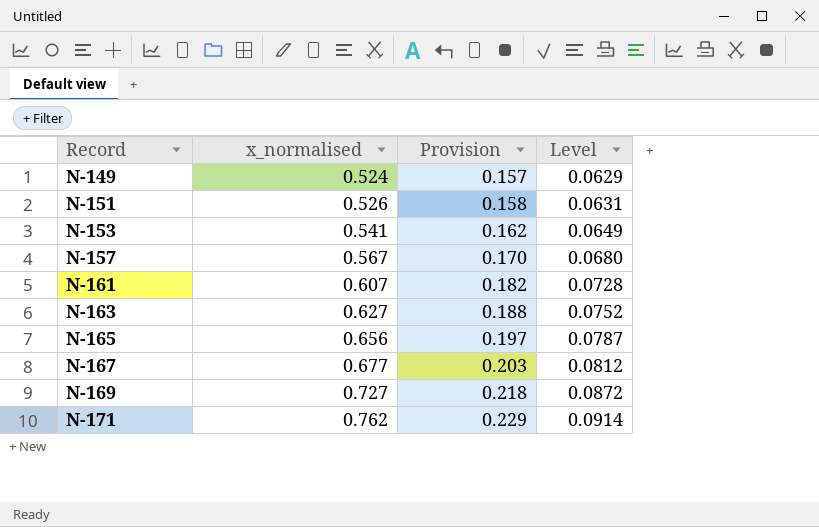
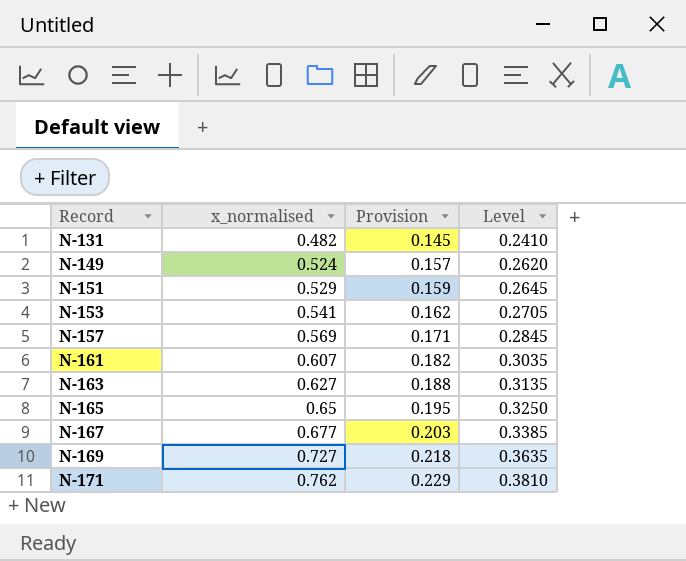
column Level | formula: [x_normalised] * 0.12 -> [x_normalised] * 0.5
row N-131: none -> 0.482 | 0.145 | 0.2410
N-151 | x_normalised: 0.526 -> 0.529
N-151 | Provision: 0.158 -> 0.159
N-157 | x_normalised: 0.567 -> 0.569
N-157 | Provision: 0.170 -> 0.171
N-165 | x_normalised: 0.656 -> 0.65
N-165 | Provision: 0.197 -> 0.195

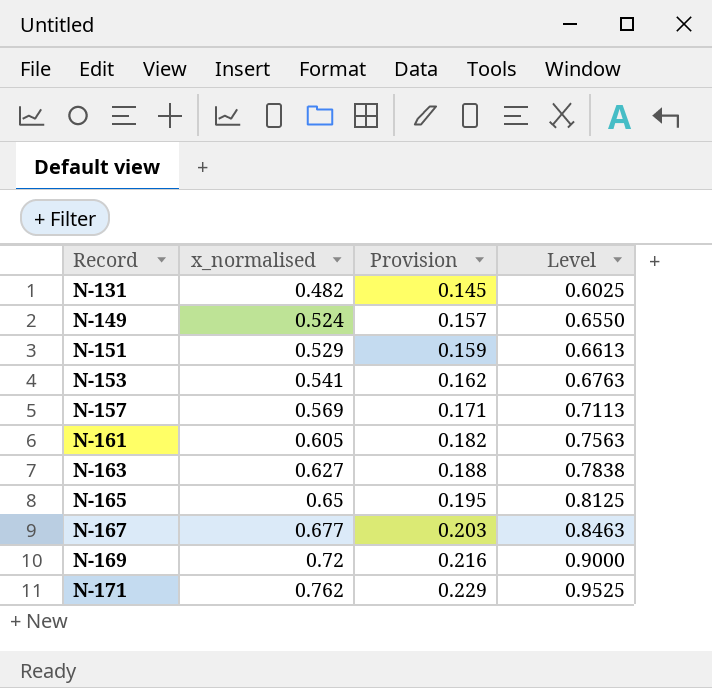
column Level | formula: [x_normalised] * 0.5 -> [x_normalised] * 1.25
N-161 | x_normalised: 0.607 -> 0.605
N-169 | x_normalised: 0.727 -> 0.72
N-169 | Provision: 0.218 -> 0.216

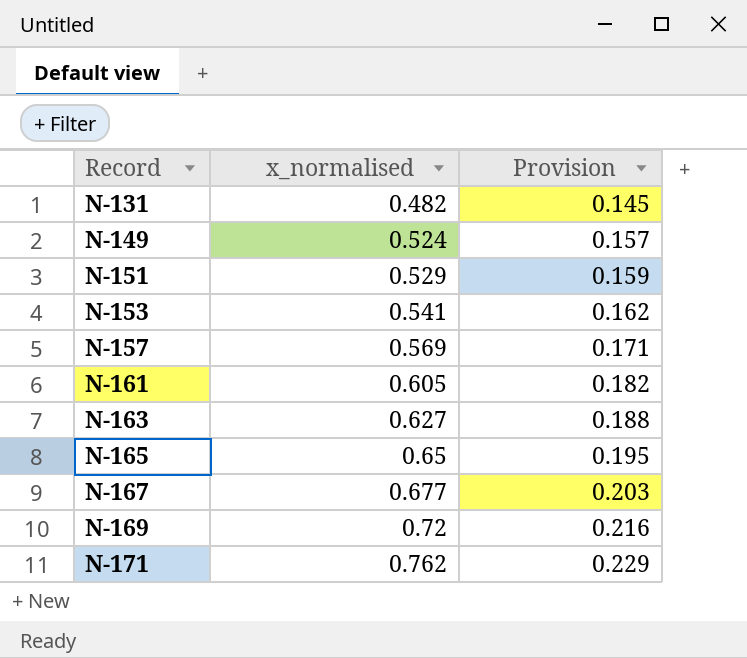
column Level | formula: [x_normalised] * 1.25 -> none

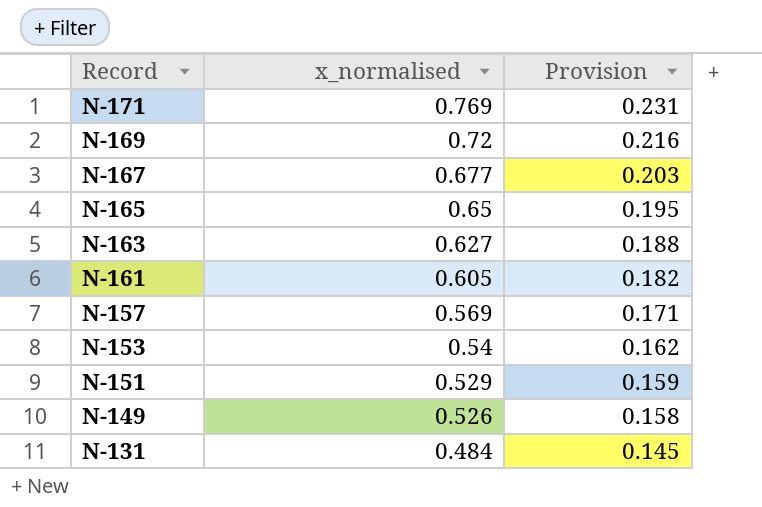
row order: Record ascending -> Record descending
N-171 | x_normalised: 0.762 -> 0.769
N-171 | Provision: 0.229 -> 0.231
N-153 | x_normalised: 0.541 -> 0.54
N-149 | x_normalised: 0.524 -> 0.526
N-149 | Provision: 0.157 -> 0.158
N-131 | x_normalised: 0.482 -> 0.484

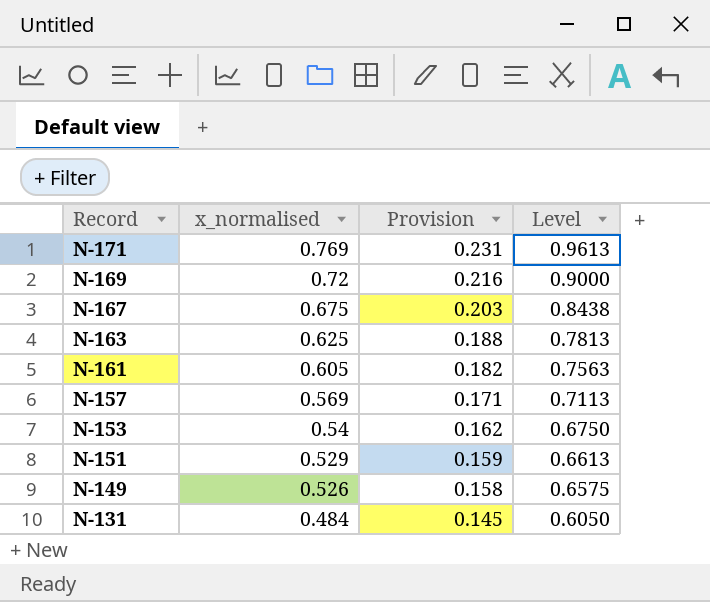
column Level | formula: none -> [x_normalised] * 1.25
row N-165: 0.65 | 0.195 -> none
N-167 | x_normalised: 0.677 -> 0.675
N-163 | x_normalised: 0.627 -> 0.625

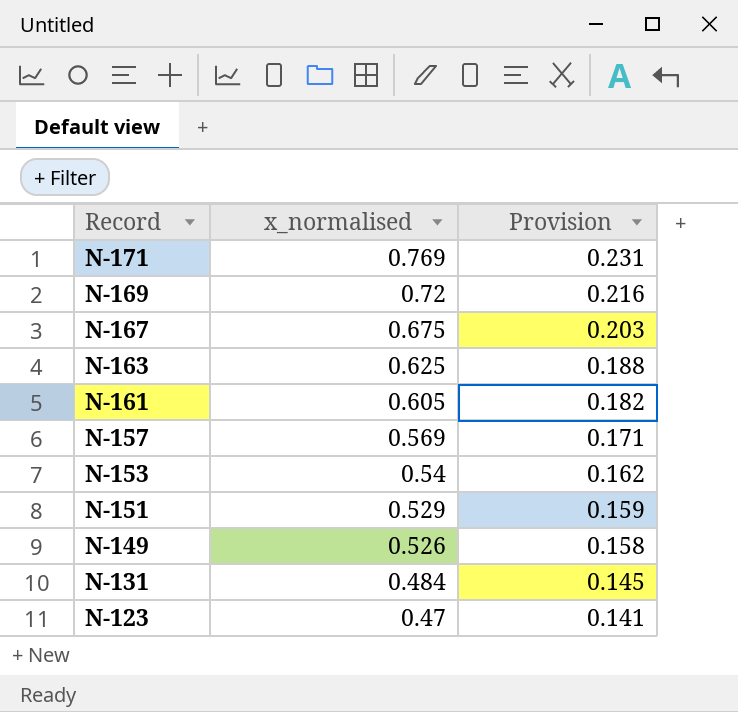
column Level | formula: [x_normalised] * 1.25 -> none
row N-123: none -> 0.47 | 0.141

